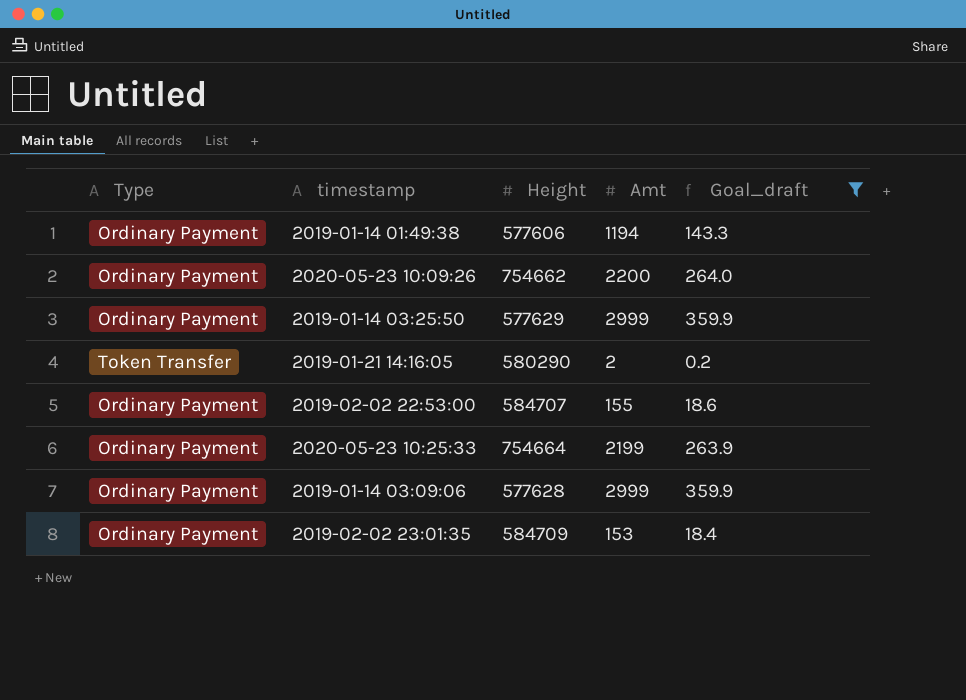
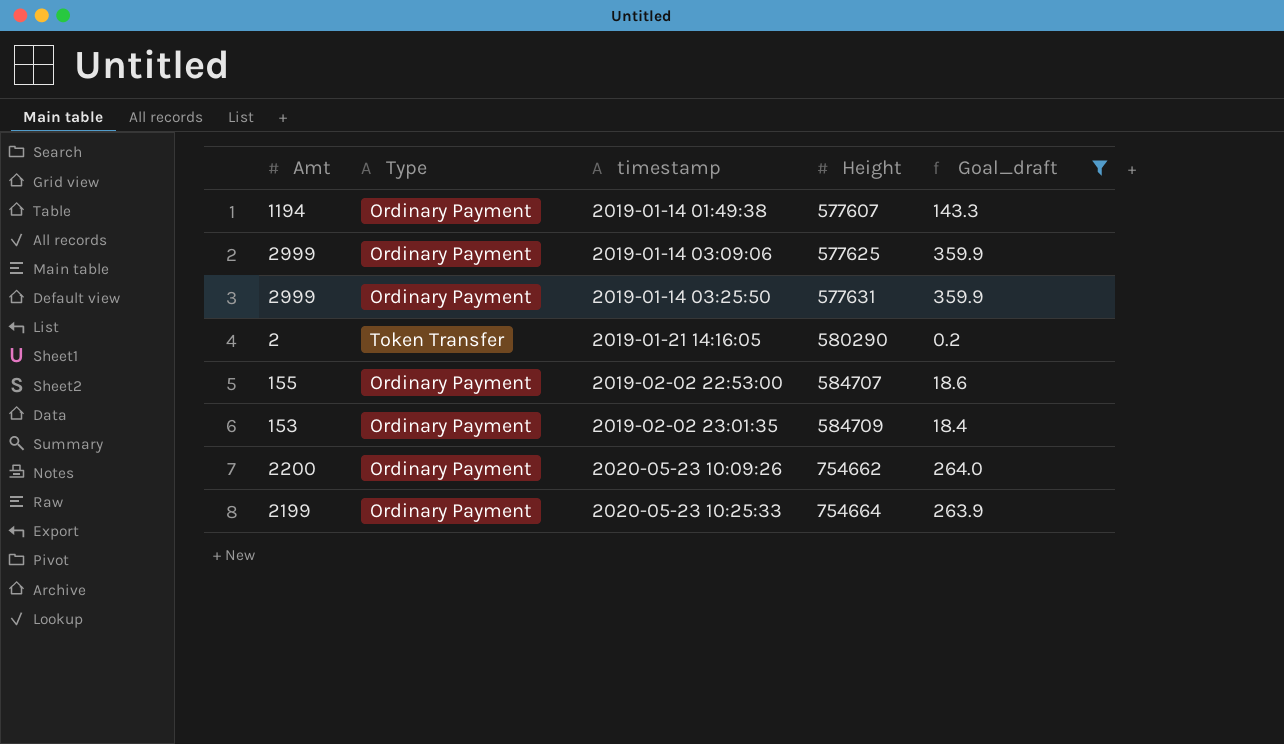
row order: none -> timestamp ascending
column Amt | position: 4 -> 1
2019-01-14 01:49:38 | Height: 577606 -> 577607
2019-01-14 03:09:06 | Height: 577628 -> 577625
2019-01-14 03:25:50 | Height: 577629 -> 577631

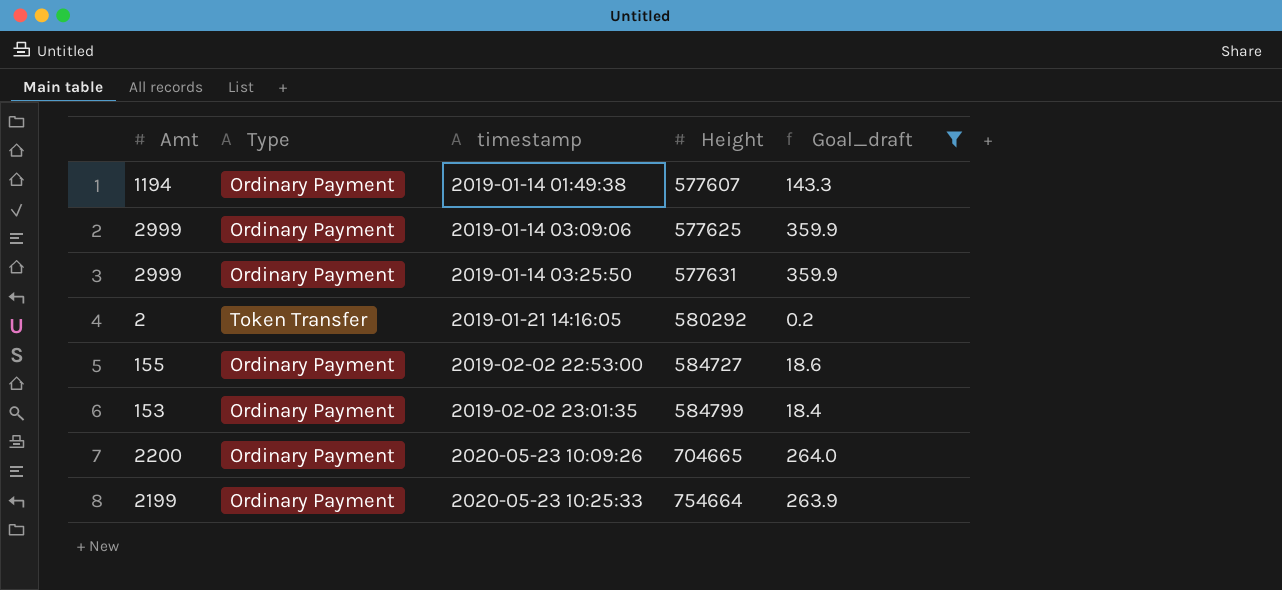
2019-01-21 14:16:05 | Height: 580290 -> 580292
2019-02-02 22:53:00 | Height: 584707 -> 584727
2019-02-02 23:01:35 | Height: 584709 -> 584799
2020-05-23 10:09:26 | Height: 754662 -> 704665

